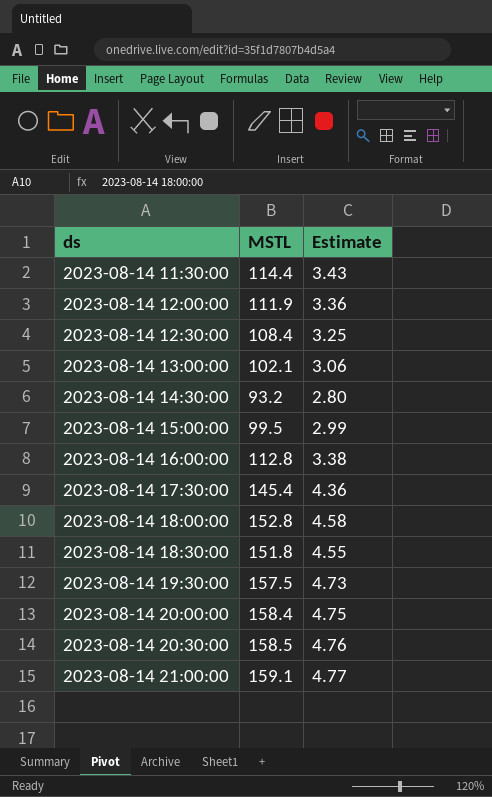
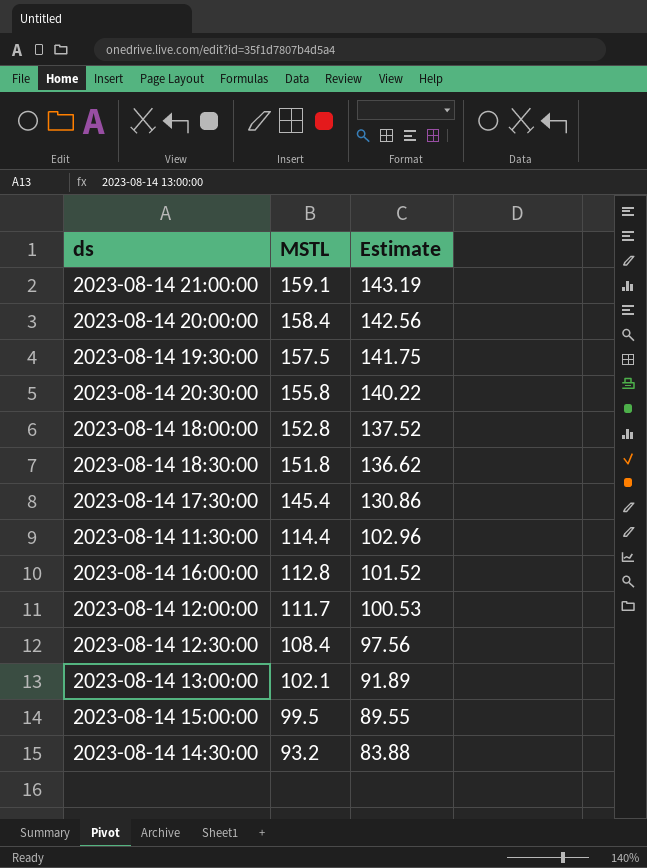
row order: ds ascending -> MSTL descending
column Estimate | formula: [MSTL] * 0.03 -> [MSTL] * 0.9
2023-08-14 20:30:00 | MSTL: 158.5 -> 155.8
2023-08-14 12:00:00 | MSTL: 111.9 -> 111.7

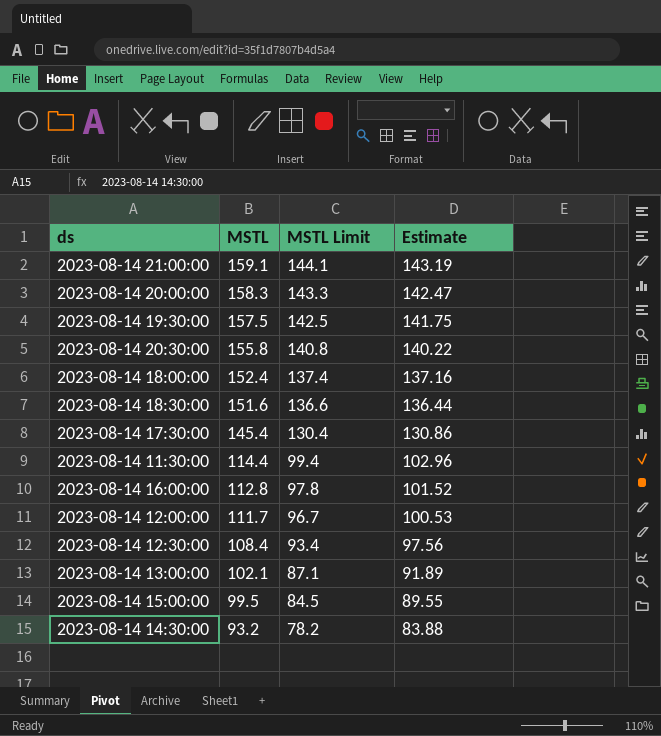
column MSTL Limit | formula: none -> [MSTL] - 15
2023-08-14 20:00:00 | MSTL: 158.4 -> 158.3
2023-08-14 20:00:00 | Estimate: 142.56 -> 142.47
2023-08-14 18:00:00 | MSTL: 152.8 -> 152.4
2023-08-14 18:00:00 | Estimate: 137.52 -> 137.16
2023-08-14 18:30:00 | MSTL: 151.8 -> 151.6
2023-08-14 18:30:00 | Estimate: 136.62 -> 136.44

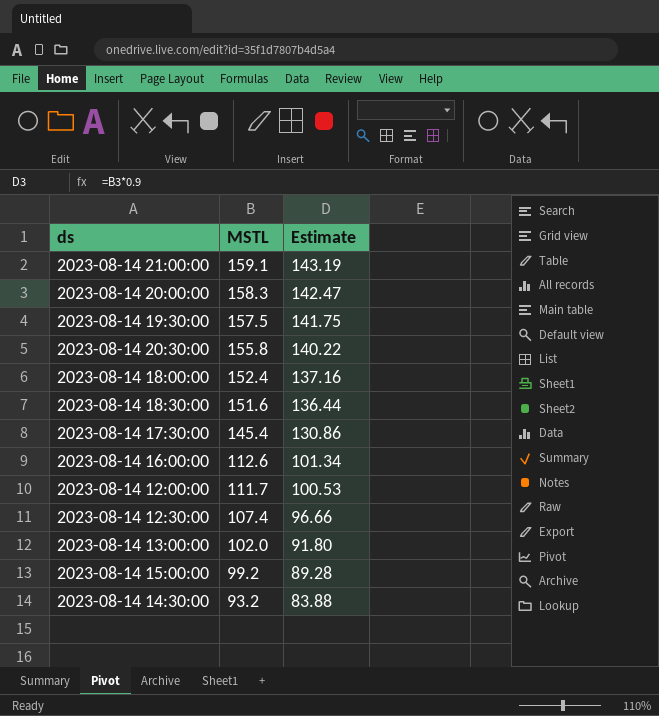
column MSTL Limit | formula: [MSTL] - 15 -> none
row 2023-08-14 11:30:00: 114.4 | 99.4 | 102.96 -> none
2023-08-14 16:00:00 | MSTL: 112.8 -> 112.6
2023-08-14 16:00:00 | Estimate: 101.52 -> 101.34
2023-08-14 12:30:00 | MSTL: 108.4 -> 107.4
2023-08-14 12:30:00 | Estimate: 97.56 -> 96.66
2023-08-14 13:00:00 | MSTL: 102.1 -> 102.0
2023-08-14 13:00:00 | Estimate: 91.89 -> 91.80
2023-08-14 15:00:00 | MSTL: 99.5 -> 99.2
2023-08-14 15:00:00 | Estimate: 89.55 -> 89.28

